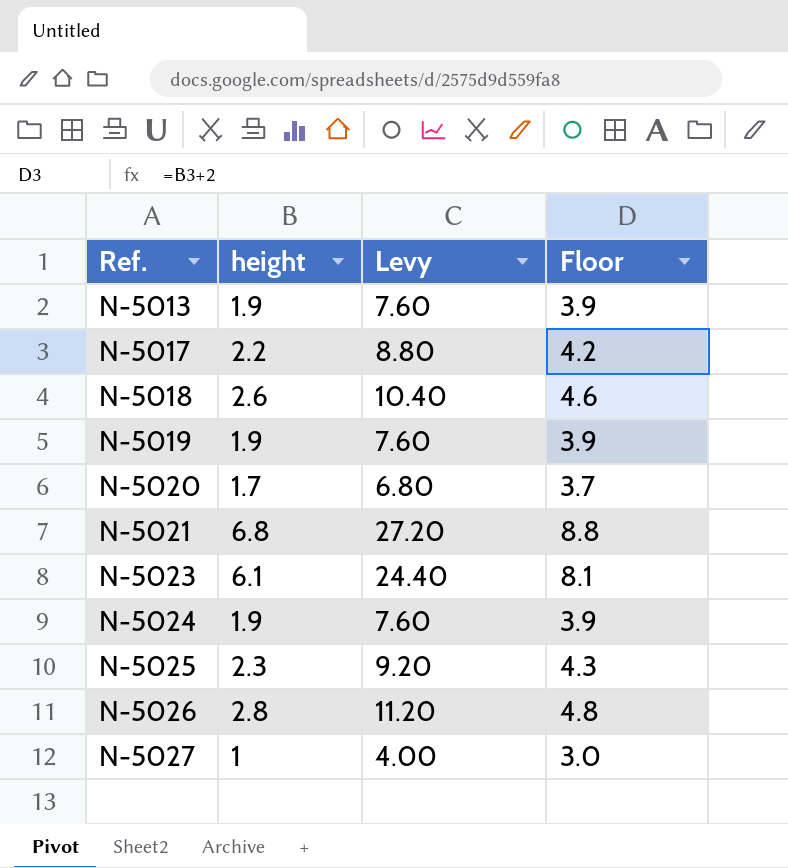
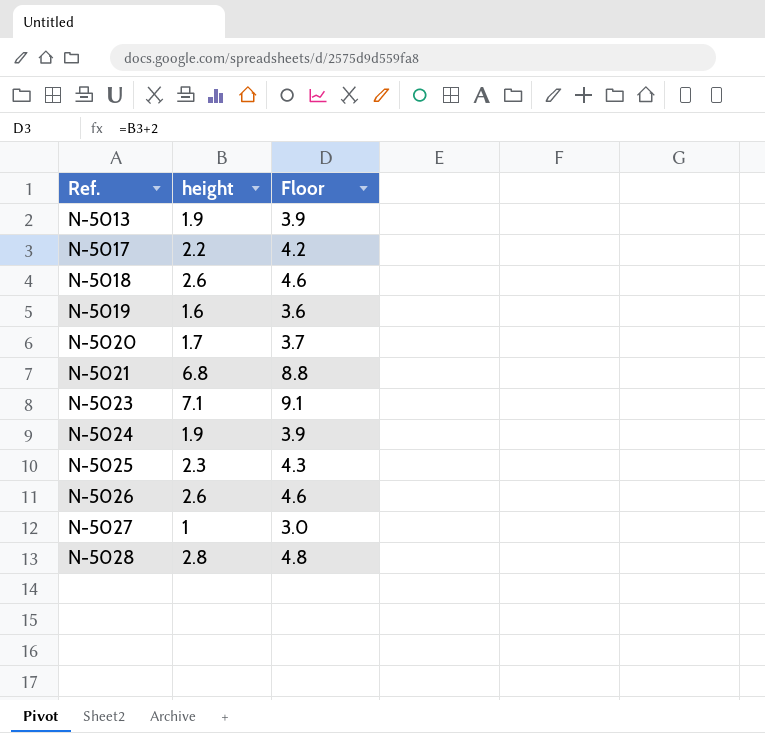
column Levy | formula: [height] * 4 -> none
N-5019 | height: 1.9 -> 1.6
N-5019 | Floor: 3.9 -> 3.6
N-5023 | height: 6.1 -> 7.1
N-5023 | Floor: 8.1 -> 9.1
N-5026 | height: 2.8 -> 2.6
N-5026 | Floor: 4.8 -> 4.6
row N-5028: none -> 2.8 | 4.8

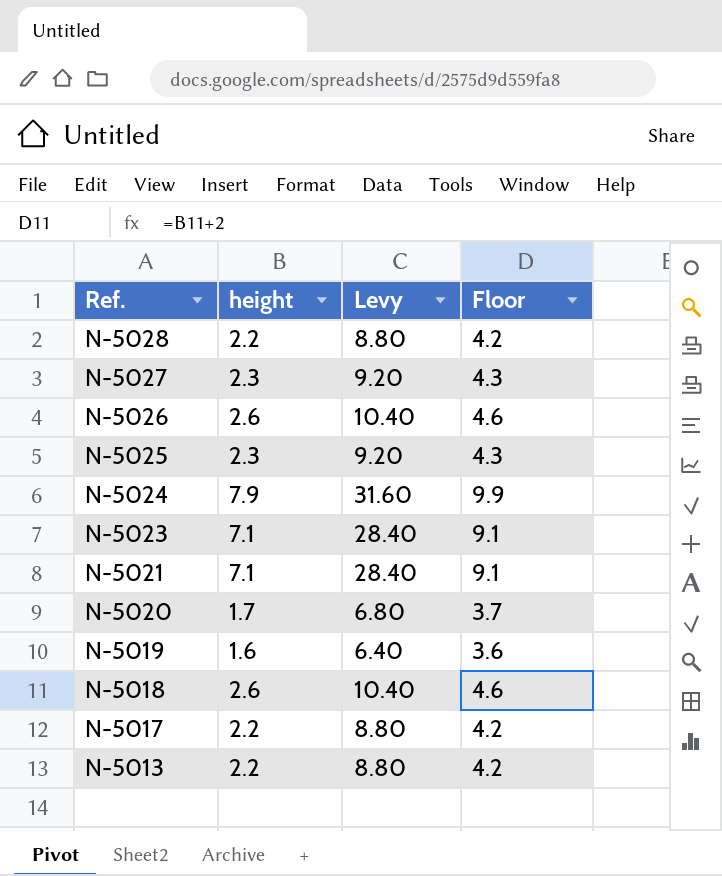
row order: Ref. ascending -> Ref. descending
column Levy | formula: none -> [height] * 4
N-5028 | height: 2.8 -> 2.2
N-5028 | Floor: 4.8 -> 4.2
N-5027 | height: 1 -> 2.3
N-5027 | Floor: 3.0 -> 4.3
N-5024 | height: 1.9 -> 7.9
N-5024 | Floor: 3.9 -> 9.9
N-5021 | height: 6.8 -> 7.1
N-5021 | Floor: 8.8 -> 9.1
N-5013 | height: 1.9 -> 2.2
N-5013 | Floor: 3.9 -> 4.2

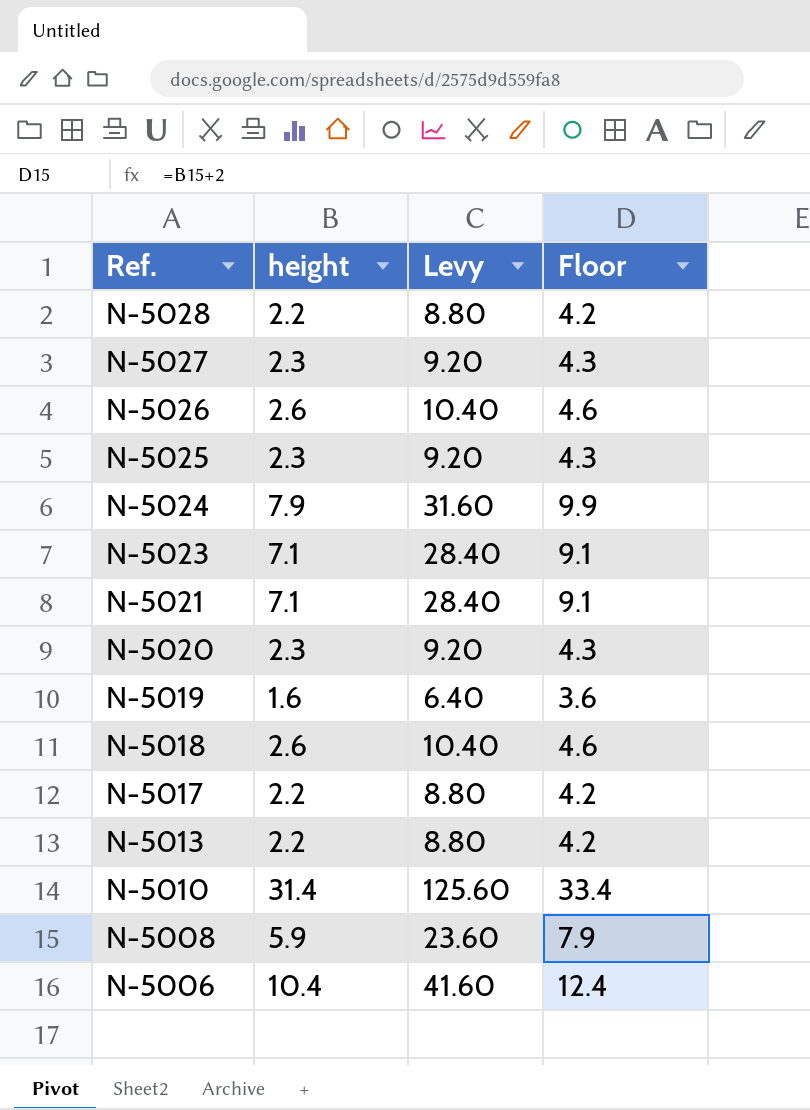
N-5020 | height: 1.7 -> 2.3
N-5020 | Levy: 6.80 -> 9.20
N-5020 | Floor: 3.7 -> 4.3
row N-5010: none -> 31.4 | 125.60 | 33.4
row N-5008: none -> 5.9 | 23.60 | 7.9
row N-5006: none -> 10.4 | 41.60 | 12.4

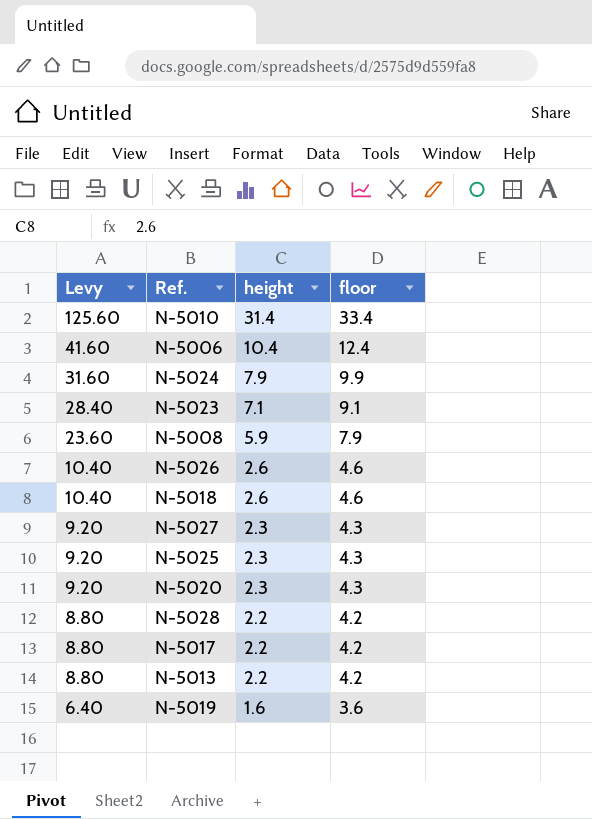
row order: Ref. descending -> Levy descending
column Levy | position: 3 -> 1
column name: Floor -> floor
row N-5021: 7.1 | 28.40 | 9.1 -> none

